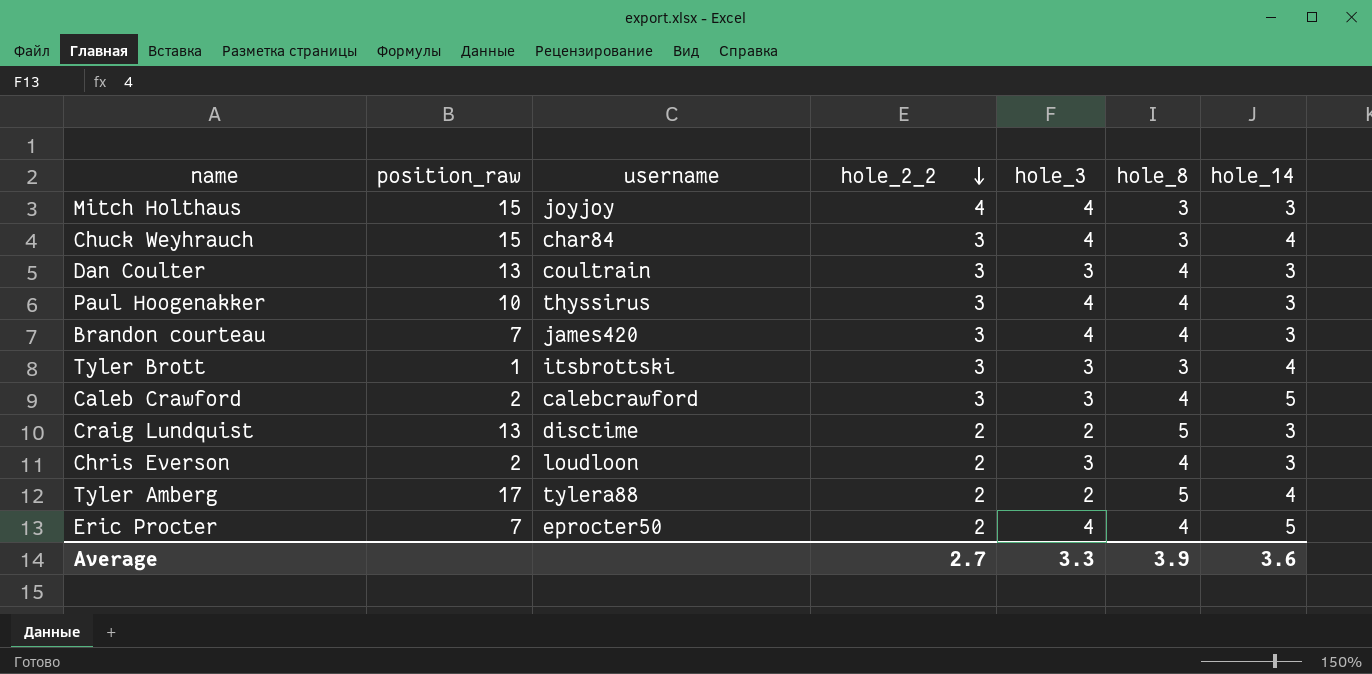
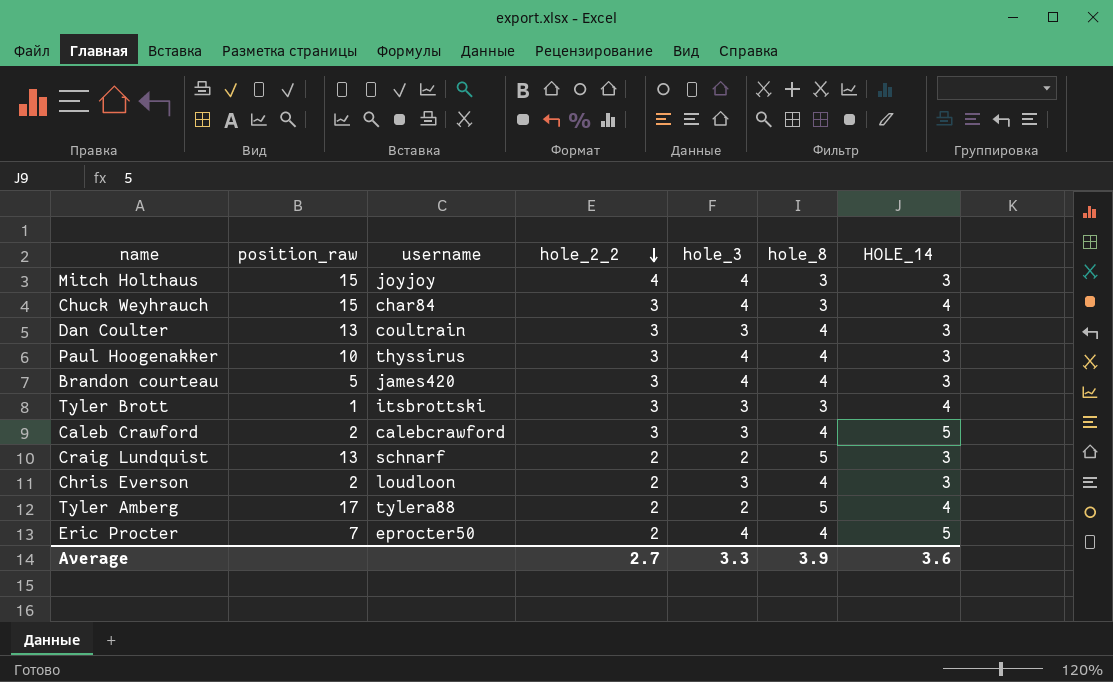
column name: hole_14 -> HOLE_14
Brandon courteau | position_raw: 7 -> 5
Craig Lundquist | username: disctime -> schnarf

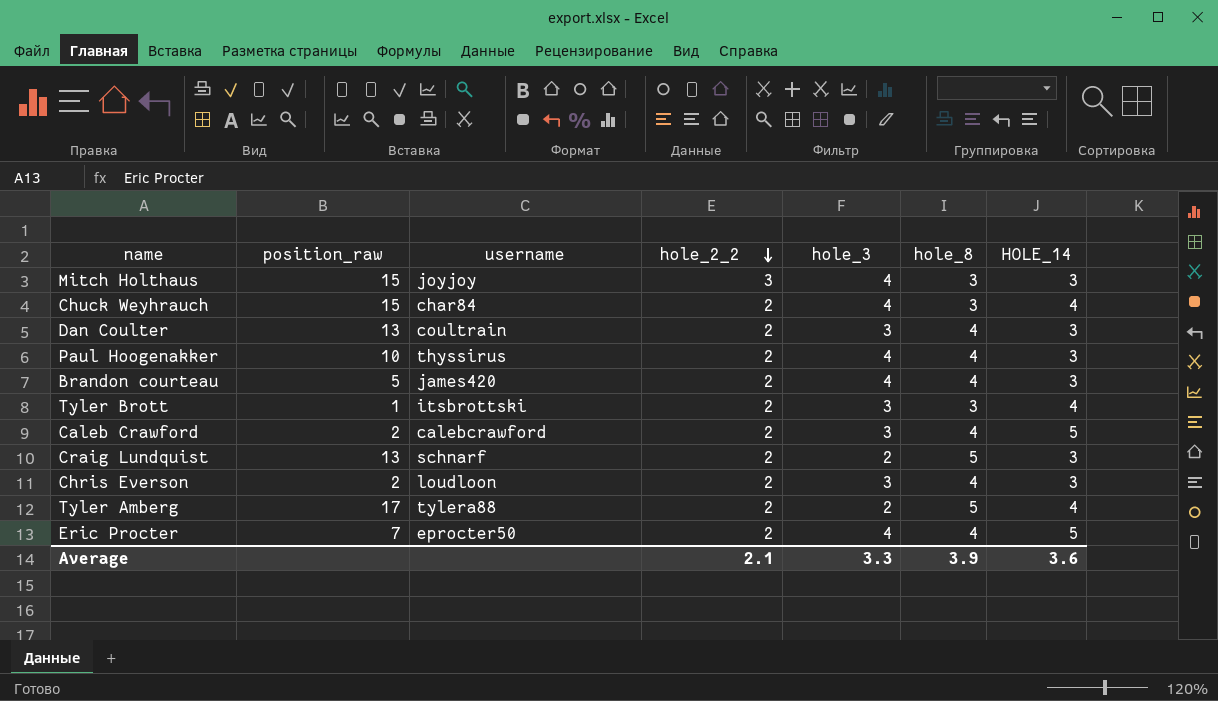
Mitch Holthaus | hole_2_2: 4 -> 3
Chuck Weyhrauch | hole_2_2: 3 -> 2
Dan Coulter | hole_2_2: 3 -> 2
Paul Hoogenakker | hole_2_2: 3 -> 2
Brandon courteau | hole_2_2: 3 -> 2
Tyler Brott | hole_2_2: 3 -> 2
Caleb Crawford | hole_2_2: 3 -> 2
Average | hole_2_2: 2.7 -> 2.1

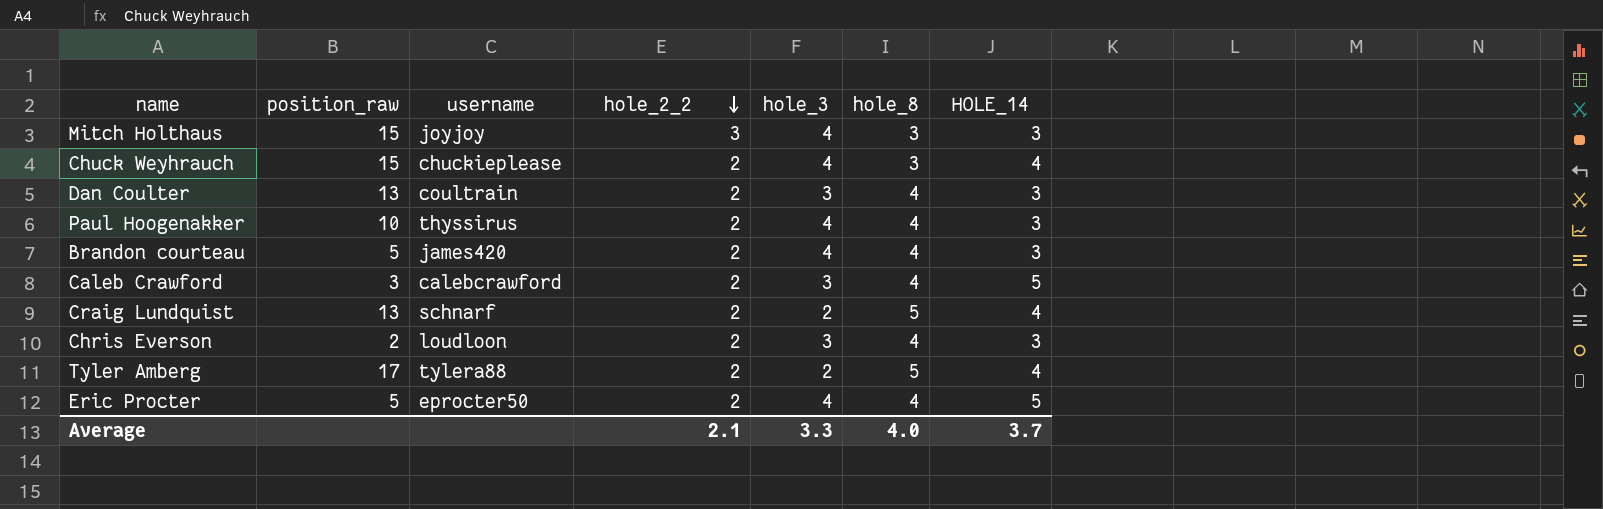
row Tyler Brott: 1 | itsbrottski | 2 | 3 | 3 | 4 -> none
Chuck Weyhrauch | username: char84 -> chuckieplease
Caleb Crawford | position_raw: 2 -> 3
Craig Lundquist | HOLE_14: 3 -> 4
Eric Procter | position_raw: 7 -> 5
Average | hole_8: 3.9 -> 4.0
Average | HOLE_14: 3.6 -> 3.7

